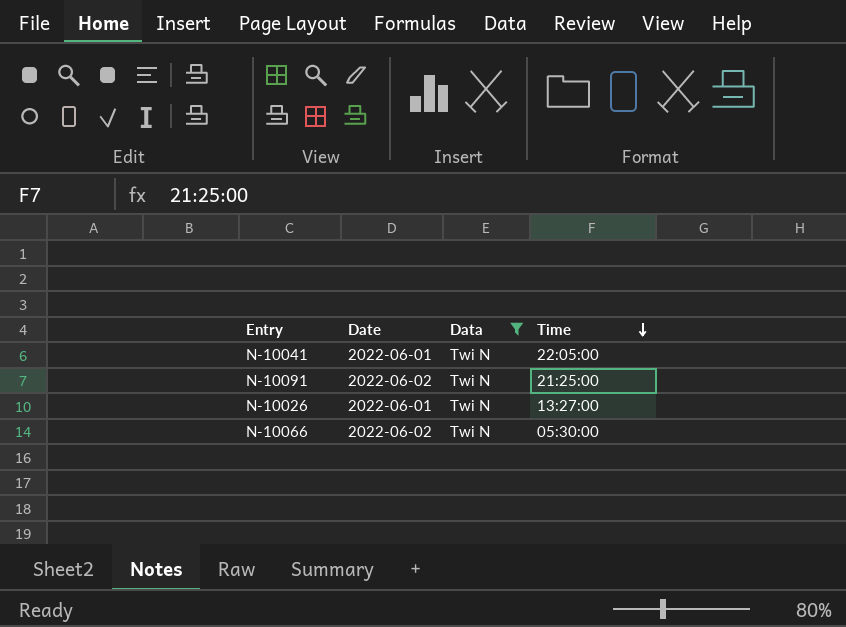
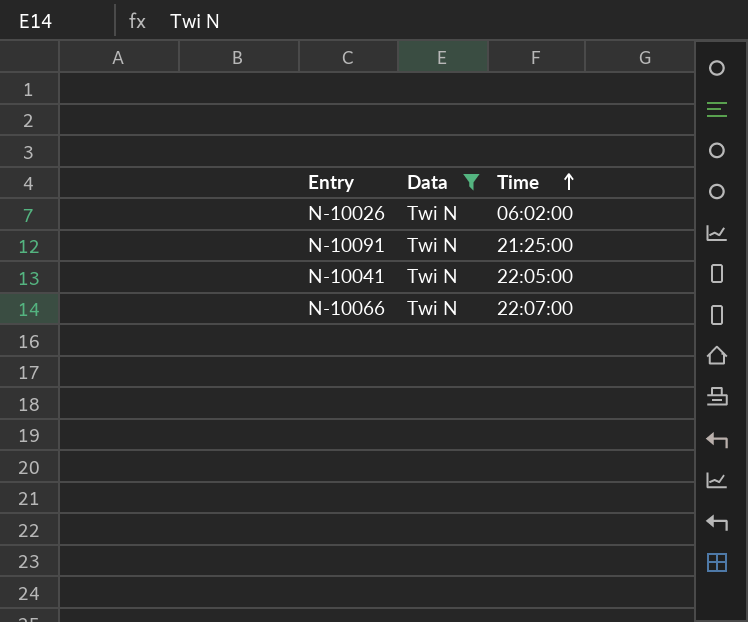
row order: Time descending -> Time ascending
column Date | position: 2 -> none
N-10026 | Time: 13:27:00 -> 06:02:00
N-10066 | Time: 05:30:00 -> 22:07:00

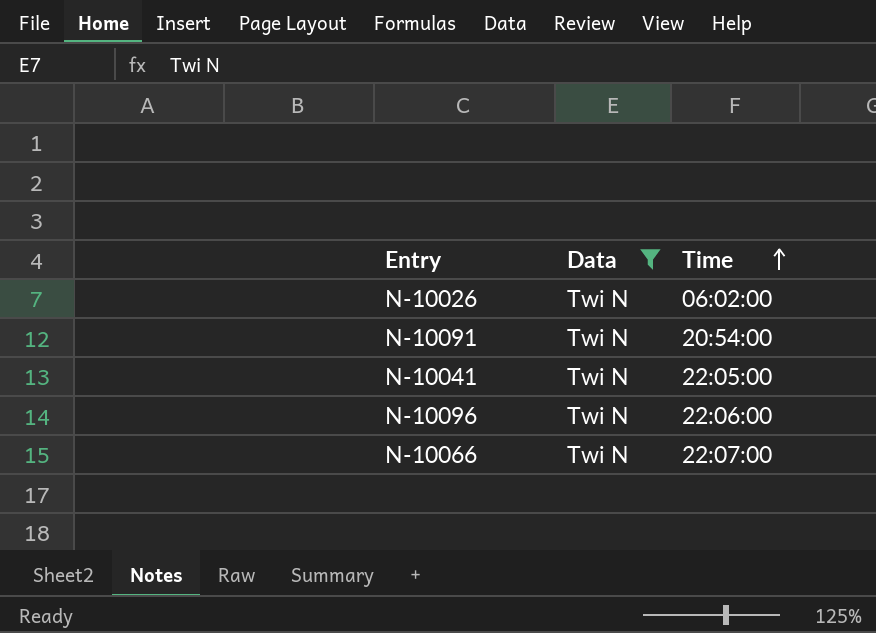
N-10091 | Time: 21:25:00 -> 20:54:00
row N-10096: none -> Twi N | 22:06:00

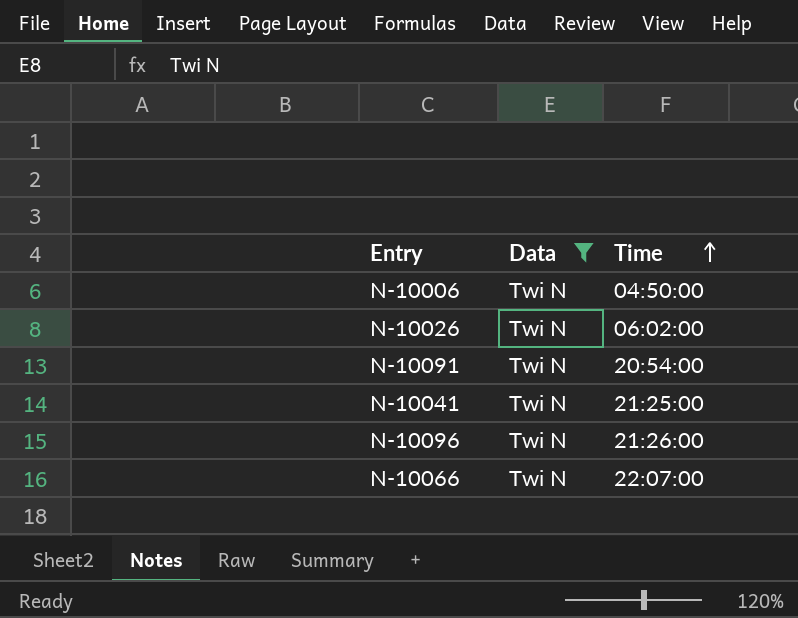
row N-10006: none -> Twi N | 04:50:00
N-10041 | Time: 22:05:00 -> 21:25:00
N-10096 | Time: 22:06:00 -> 21:26:00

